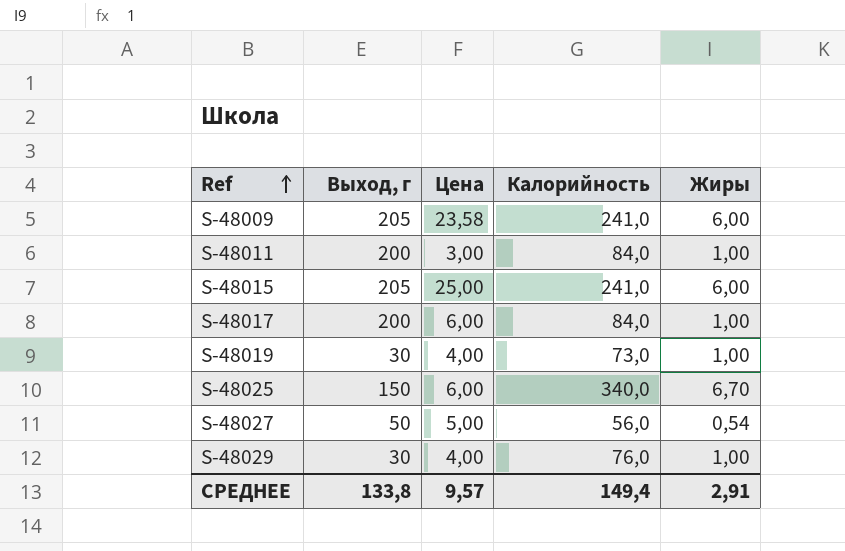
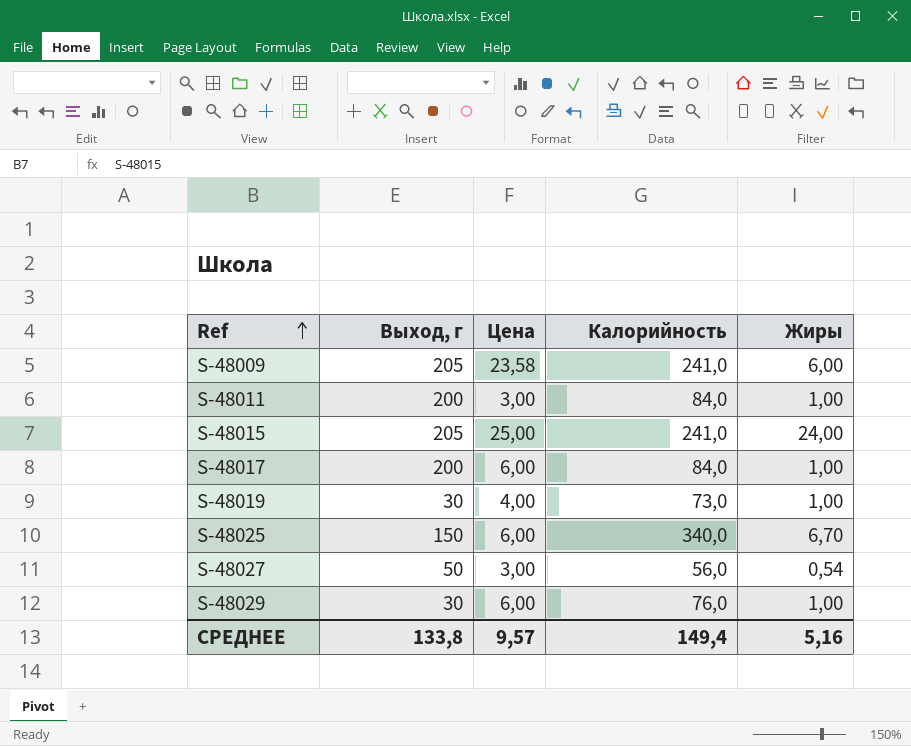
S-48015 | Жиры: 6,00 -> 24,00
S-48027 | Цена: 5,00 -> 3,00
S-48029 | Цена: 4,00 -> 6,00
СРЕДНЕЕ | Жиры: 2,91 -> 5,16

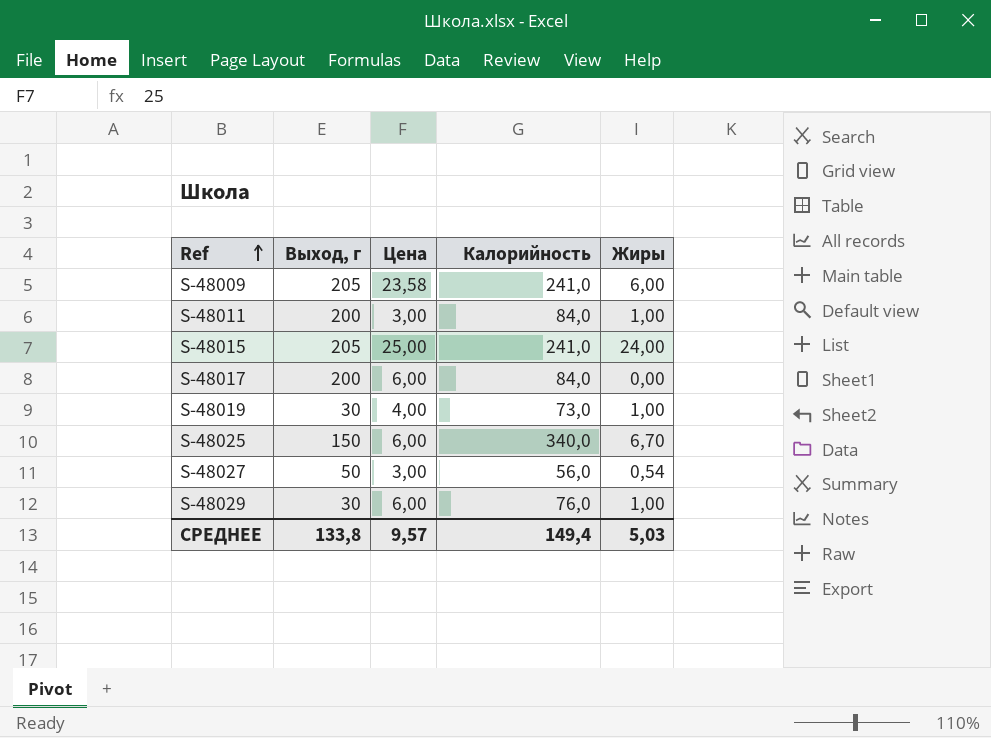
S-48017 | Жиры: 1,00 -> 0,00
СРЕДНЕЕ | Жиры: 5,16 -> 5,03

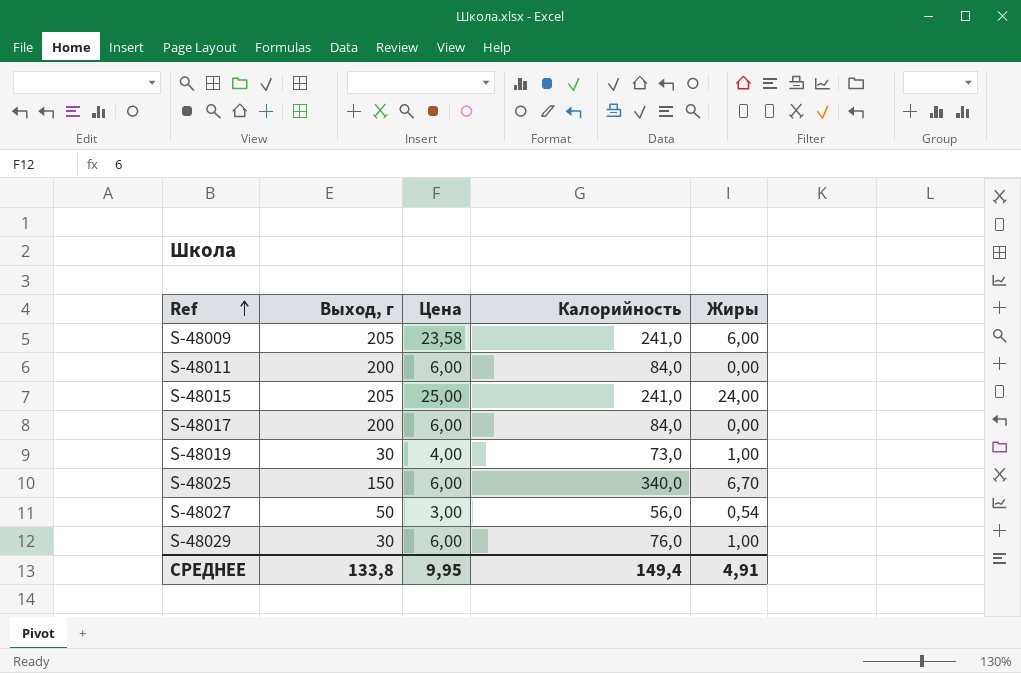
S-48011 | Цена: 3,00 -> 6,00
S-48011 | Жиры: 1,00 -> 0,00
СРЕДНЕЕ | Цена: 9,57 -> 9,95
СРЕДНЕЕ | Жиры: 5,03 -> 4,91

